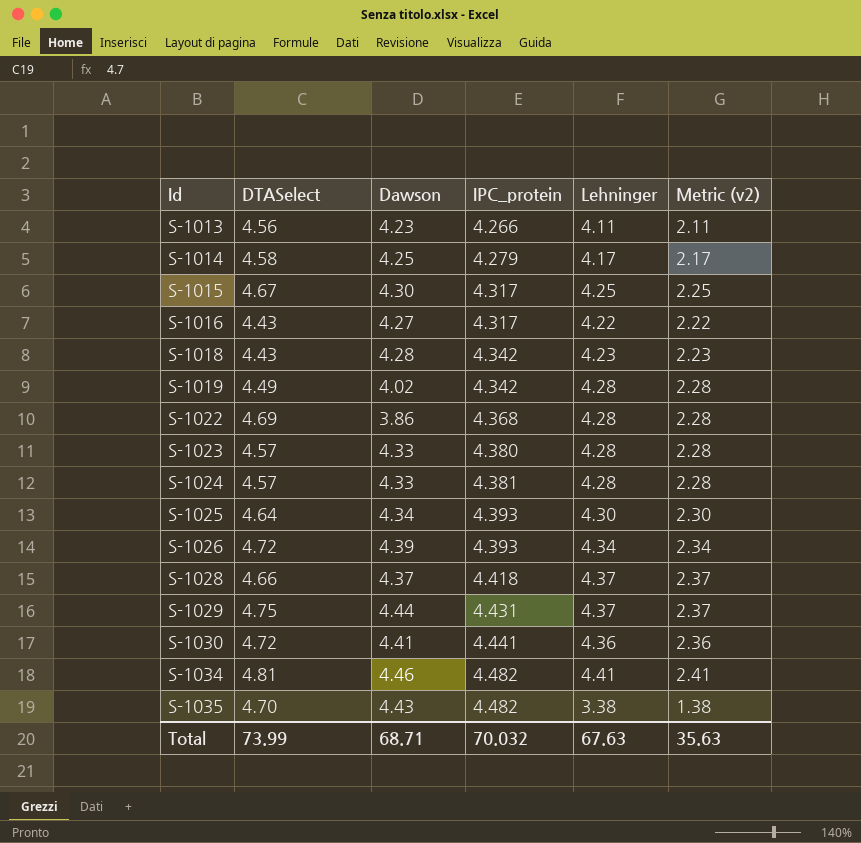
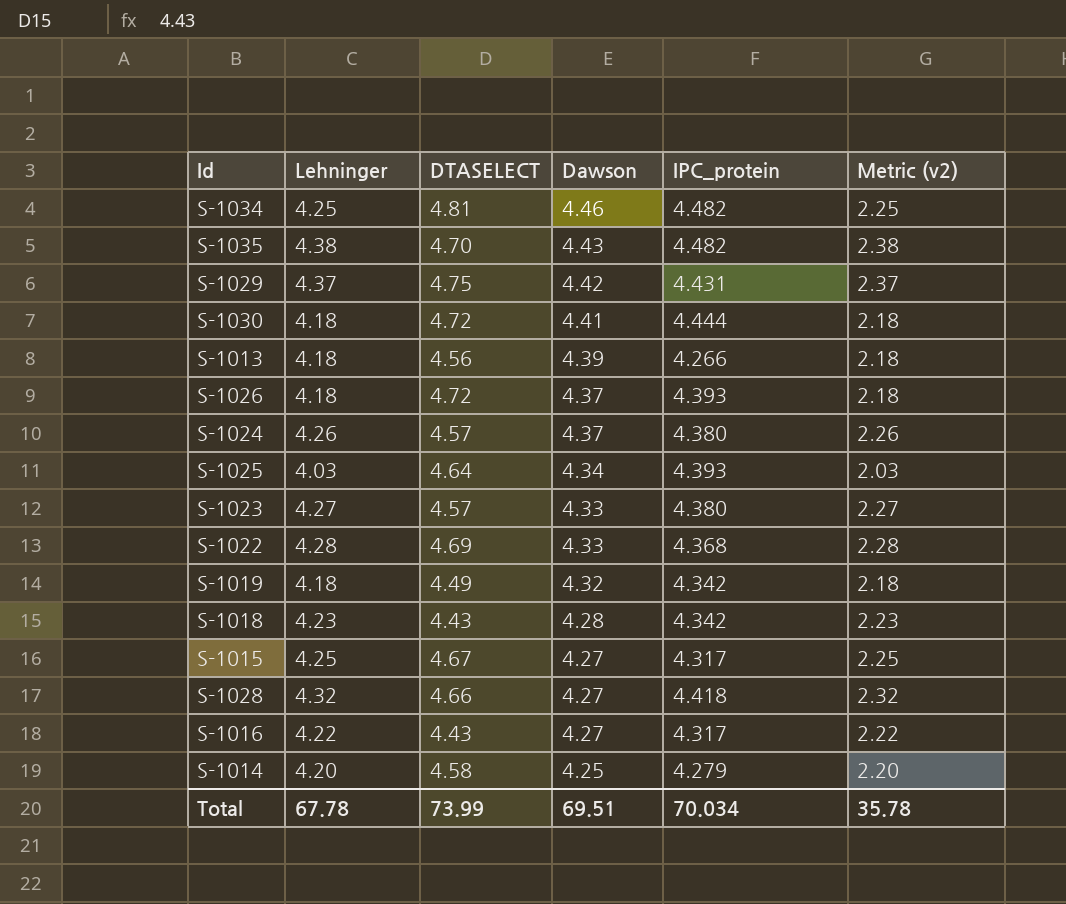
row order: Id ascending -> Dawson descending
column Lehninger | position: 5 -> 2
column name: DTASelect -> DTASELECT
S-1034 | Lehninger: 4.41 -> 4.25
S-1034 | Metric (v2): 2.41 -> 2.25
S-1035 | Lehninger: 3.38 -> 4.38
S-1035 | Metric (v2): 1.38 -> 2.38
S-1029 | Dawson: 4.44 -> 4.42
S-1030 | Lehninger: 4.36 -> 4.18
S-1030 | IPC_protein: 4.441 -> 4.444
S-1030 | Metric (v2): 2.36 -> 2.18
S-1013 | Lehninger: 4.11 -> 4.18
S-1013 | Dawson: 4.23 -> 4.39
S-1013 | Metric (v2): 2.11 -> 2.18
S-1026 | Lehninger: 4.34 -> 4.18
S-1026 | Dawson: 4.39 -> 4.37
S-1026 | Metric (v2): 2.34 -> 2.18
S-1024 | Lehninger: 4.28 -> 4.26
S-1024 | Dawson: 4.33 -> 4.37
S-1024 | IPC_protein: 4.381 -> 4.380
S-1024 | Metric (v2): 2.28 -> 2.26
S-1025 | Lehninger: 4.30 -> 4.03
S-1025 | Metric (v2): 2.30 -> 2.03
S-1023 | Lehninger: 4.28 -> 4.27
S-1023 | Metric (v2): 2.28 -> 2.27
S-1022 | Dawson: 3.86 -> 4.33
S-1019 | Lehninger: 4.28 -> 4.18
S-1019 | Dawson: 4.02 -> 4.32
S-1019 | Metric (v2): 2.28 -> 2.18
S-1015 | Dawson: 4.30 -> 4.27
S-1028 | Lehninger: 4.37 -> 4.32
S-1028 | Dawson: 4.37 -> 4.27
S-1028 | Metric (v2): 2.37 -> 2.32
S-1014 | Lehninger: 4.17 -> 4.20
S-1014 | Metric (v2): 2.17 -> 2.20
Total | Lehninger: 67.63 -> 67.78
Total | Dawson: 68.71 -> 69.51
Total | IPC_protein: 70.032 -> 70.034
Total | Metric (v2): 35.63 -> 35.78

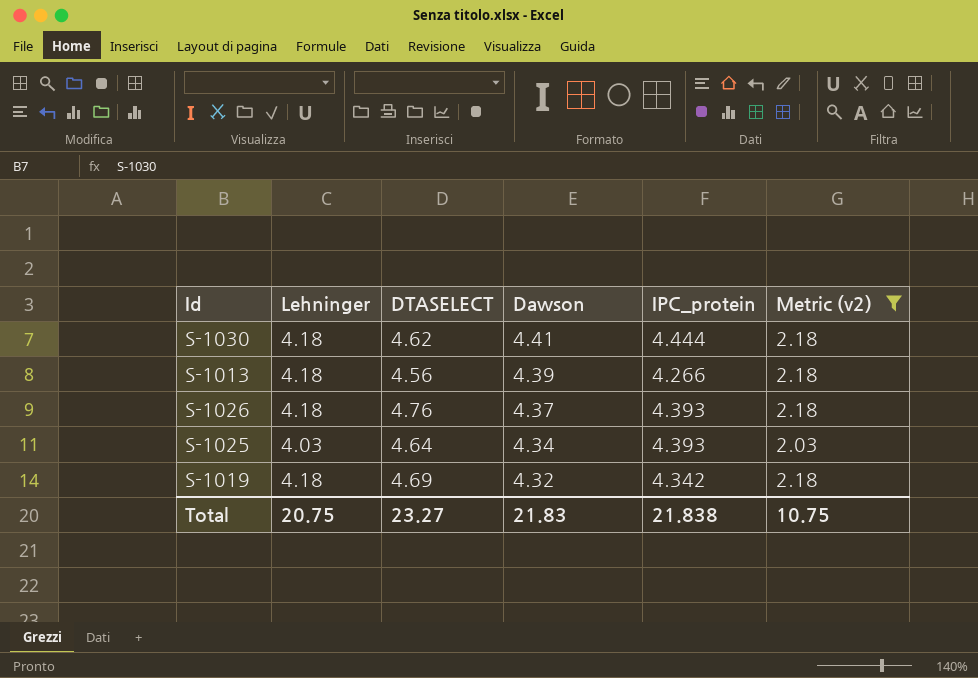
filter: none -> Metric (v2) <= 2.18
S-1030 | DTASELECT: 4.72 -> 4.62
S-1026 | DTASELECT: 4.72 -> 4.76
S-1019 | DTASELECT: 4.49 -> 4.69
Total | Lehninger: 67.78 -> 20.75
Total | DTASELECT: 73.99 -> 23.27
Total | Dawson: 69.51 -> 21.83
Total | IPC_protein: 70.034 -> 21.838
Total | Metric (v2): 35.78 -> 10.75

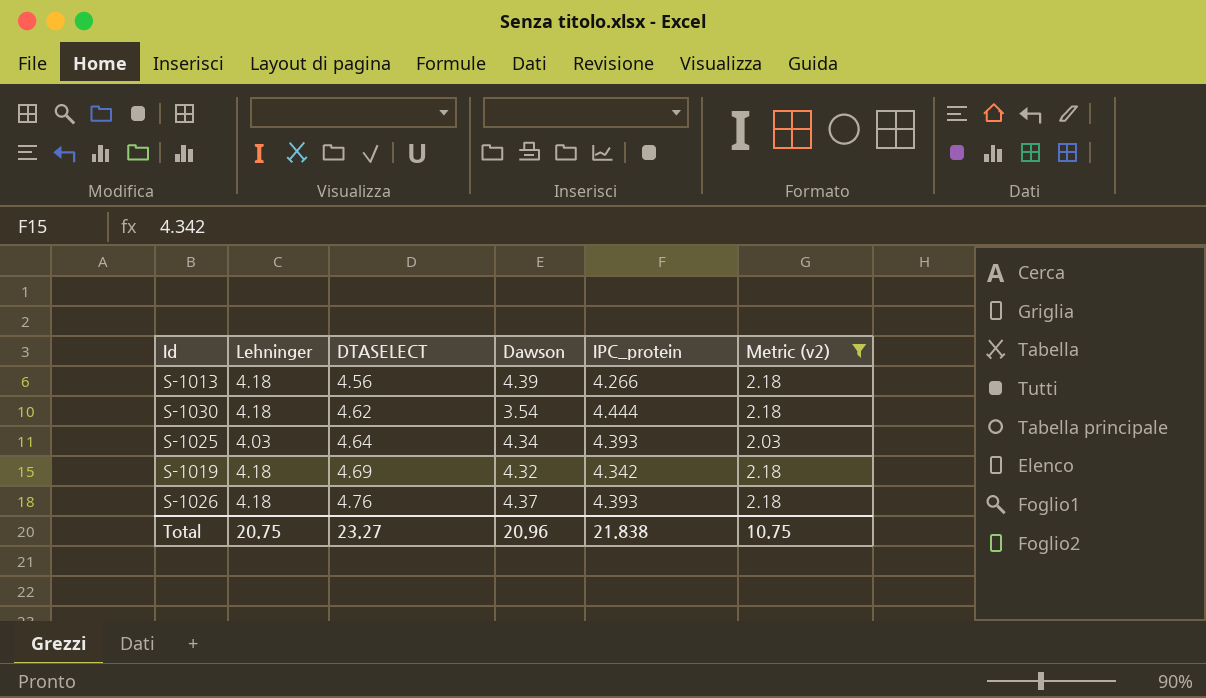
row order: Dawson descending -> DTASELECT ascending
S-1030 | Dawson: 4.41 -> 3.54
Total | Dawson: 21.83 -> 20.96

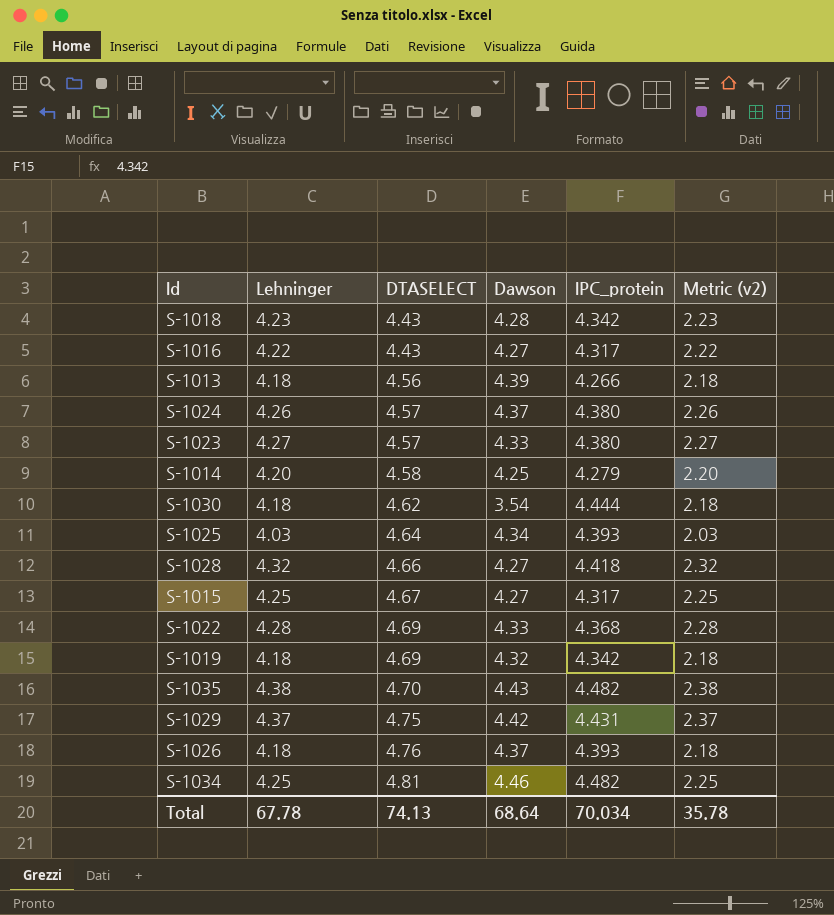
filter: Metric (v2) <= 2.18 -> none
Total | Lehninger: 20.75 -> 67.78
Total | DTASELECT: 23.27 -> 74.13
Total | Dawson: 20.96 -> 68.64
Total | IPC_protein: 21.838 -> 70.034
Total | Metric (v2): 10.75 -> 35.78

